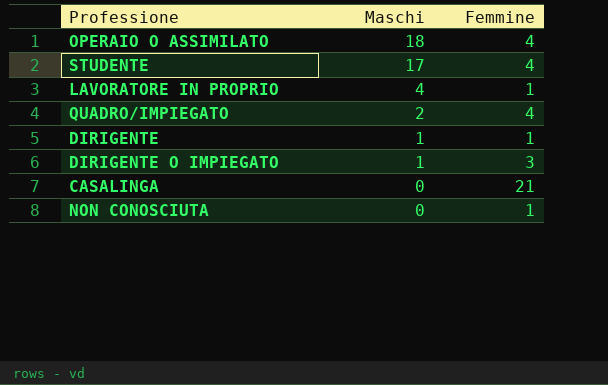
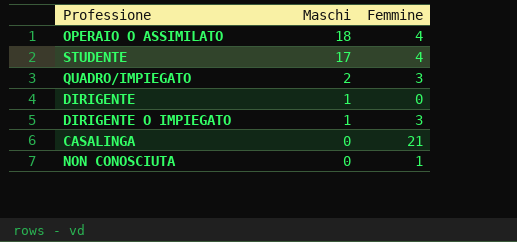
row LAVORATORE IN PROPRIO: 4 | 1 -> none
QUADRO/IMPIEGATO | Femmine: 4 -> 3
DIRIGENTE | Femmine: 1 -> 0

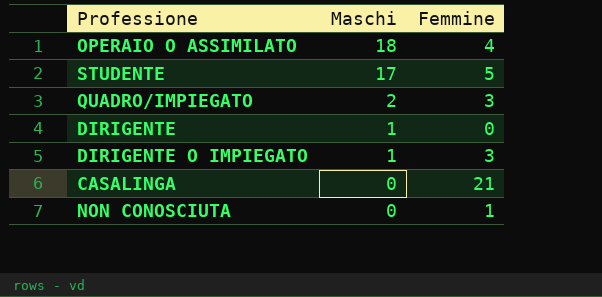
STUDENTE | Femmine: 4 -> 5

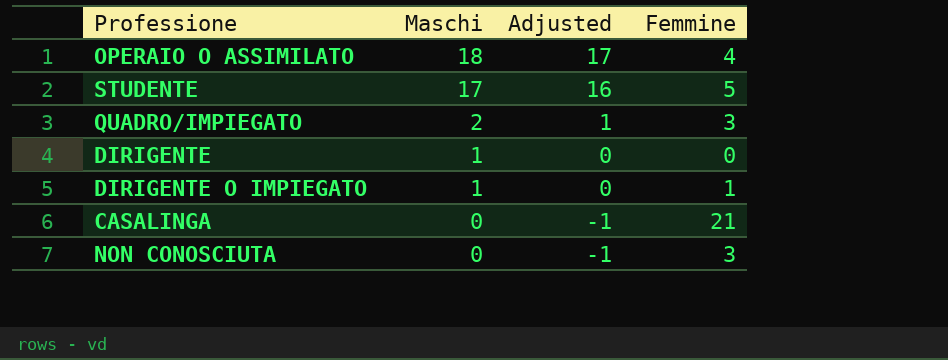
column Adjusted | formula: none -> [Maschi] - 1
DIRIGENTE O IMPIEGATO | Femmine: 3 -> 1
NON CONOSCIUTA | Femmine: 1 -> 3

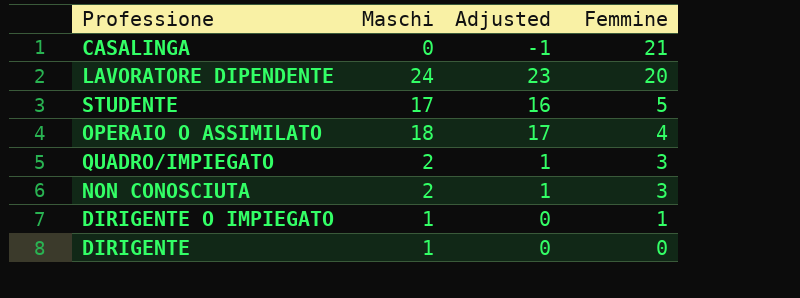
row order: Maschi descending -> Femmine descending
row LAVORATORE DIPENDENTE: none -> 24 | 23 | 20
NON CONOSCIUTA | Maschi: 0 -> 2
NON CONOSCIUTA | Adjusted: -1 -> 1

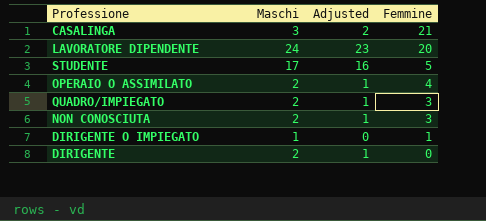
CASALINGA | Maschi: 0 -> 3
CASALINGA | Adjusted: -1 -> 2
OPERAIO O ASSIMILATO | Maschi: 18 -> 2
OPERAIO O ASSIMILATO | Adjusted: 17 -> 1
DIRIGENTE | Maschi: 1 -> 2
DIRIGENTE | Adjusted: 0 -> 1

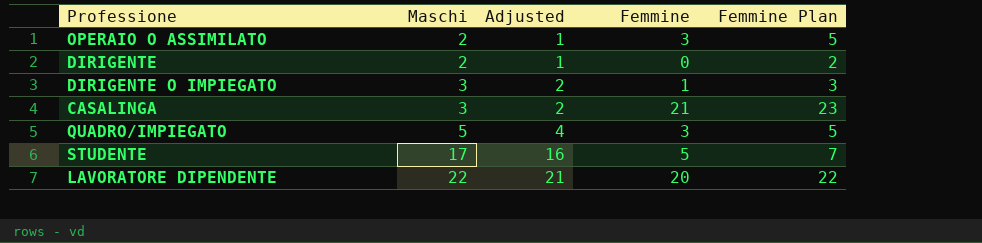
row order: Femmine descending -> Maschi ascending
column Femmine Plan | formula: none -> [Femmine] + 2
row NON CONOSCIUTA: 2 | 1 | 3 -> none
OPERAIO O ASSIMILATO | Femmine: 4 -> 3
DIRIGENTE O IMPIEGATO | Maschi: 1 -> 3
DIRIGENTE O IMPIEGATO | Adjusted: 0 -> 2
QUADRO/IMPIEGATO | Maschi: 2 -> 5
QUADRO/IMPIEGATO | Adjusted: 1 -> 4
LAVORATORE DIPENDENTE | Maschi: 24 -> 22
LAVORATORE DIPENDENTE | Adjusted: 23 -> 21

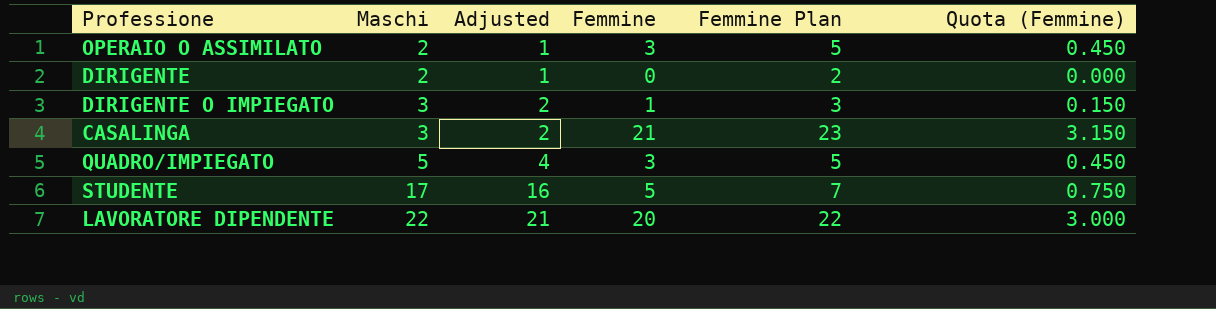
column Quota (Femmine) | formula: none -> [Femmine] * 0.15

